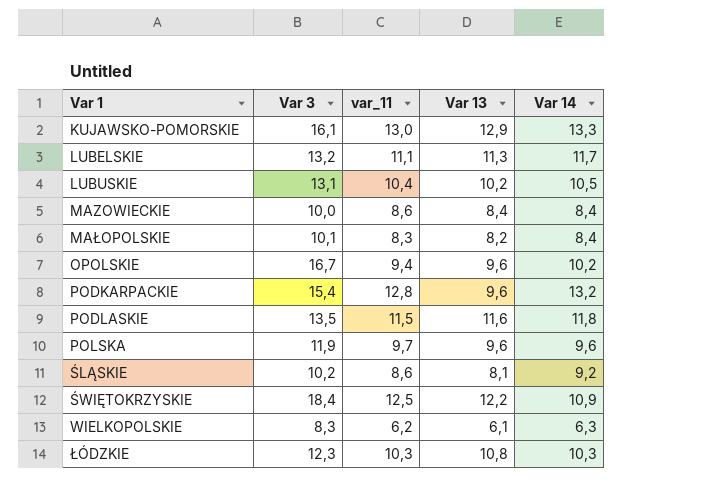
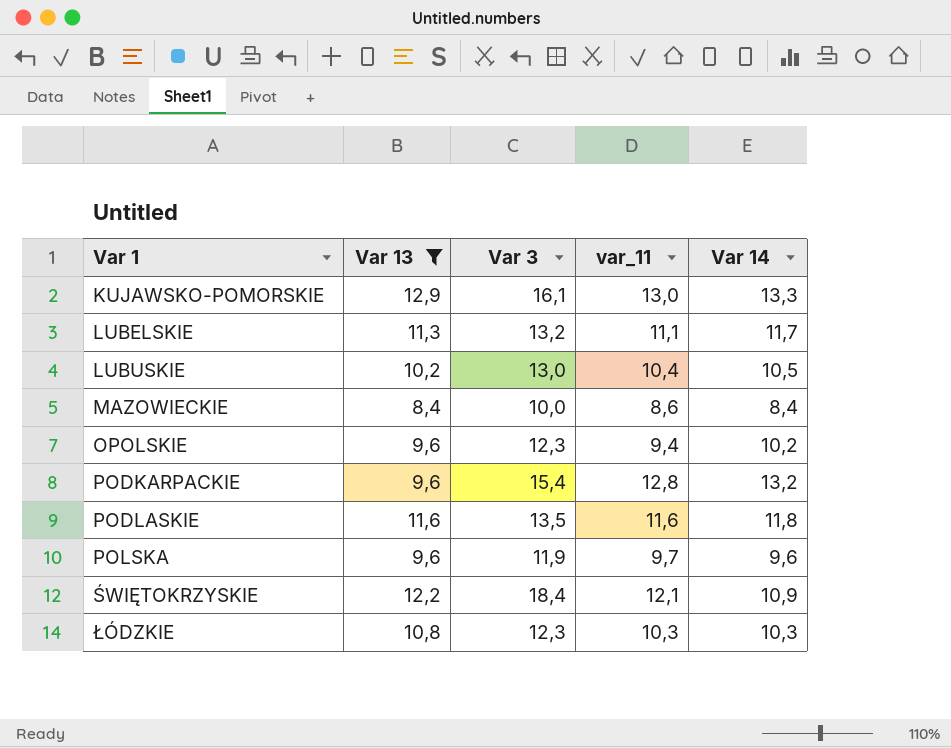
filter: none -> Var 13 >= 8,4
column Var 13 | position: 4 -> 2
LUBUSKIE | Var 3: 13,1 -> 13,0
OPOLSKIE | Var 3: 16,7 -> 12,3
PODLASKIE | var_11: 11,5 -> 11,6
ŚWIĘTOKRZYSKIE | var_11: 12,5 -> 12,1

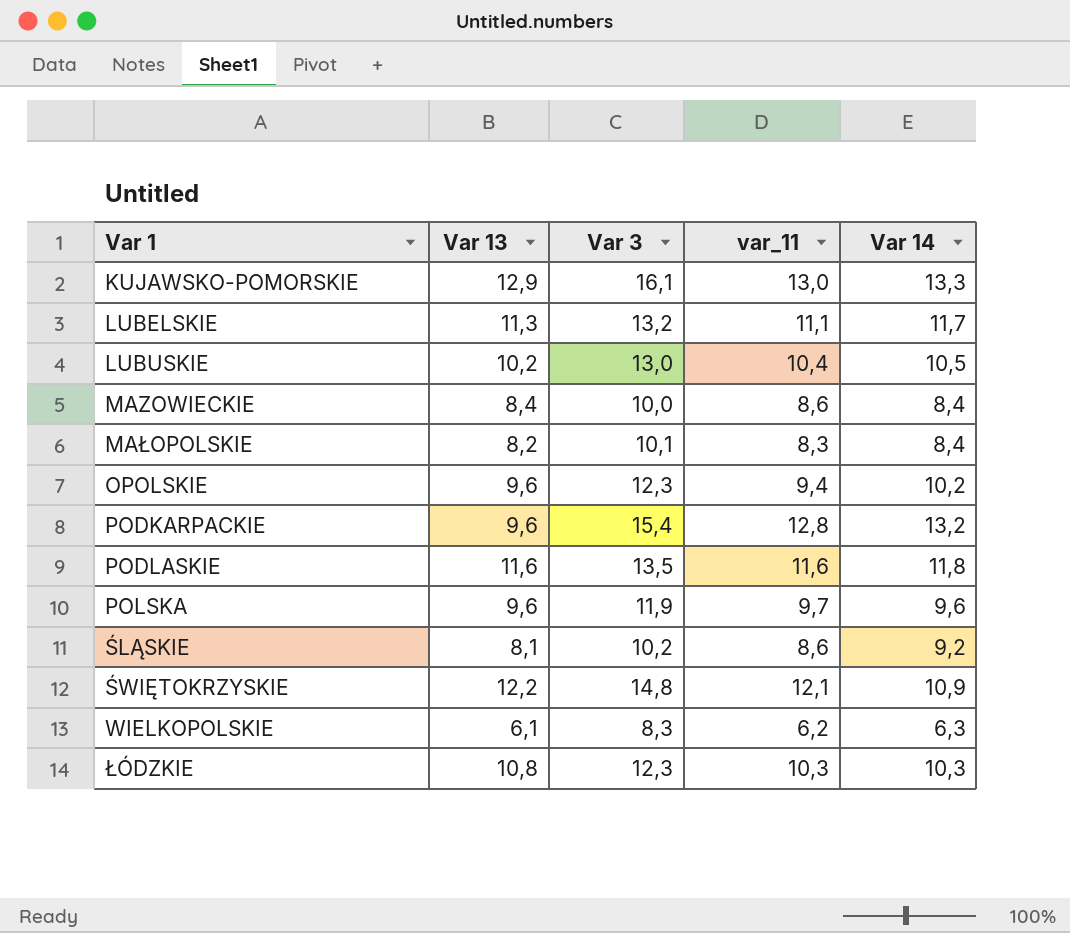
filter: Var 13 >= 8,4 -> none
ŚWIĘTOKRZYSKIE | Var 3: 18,4 -> 14,8

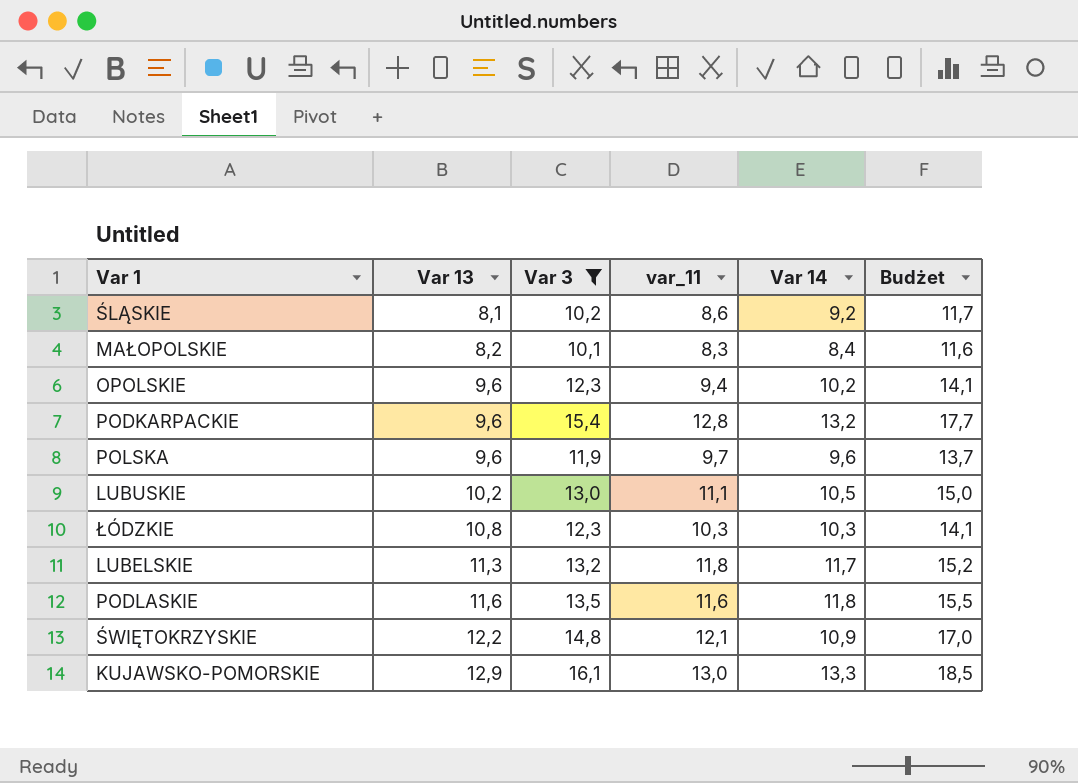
filter: none -> Var 3 >= 10,1
row order: Var 1 ascending -> Var 13 ascending
column Budżet | formula: none -> [Var 3] * 1,15
LUBUSKIE | var_11: 10,4 -> 11,1
LUBELSKIE | var_11: 11,1 -> 11,8

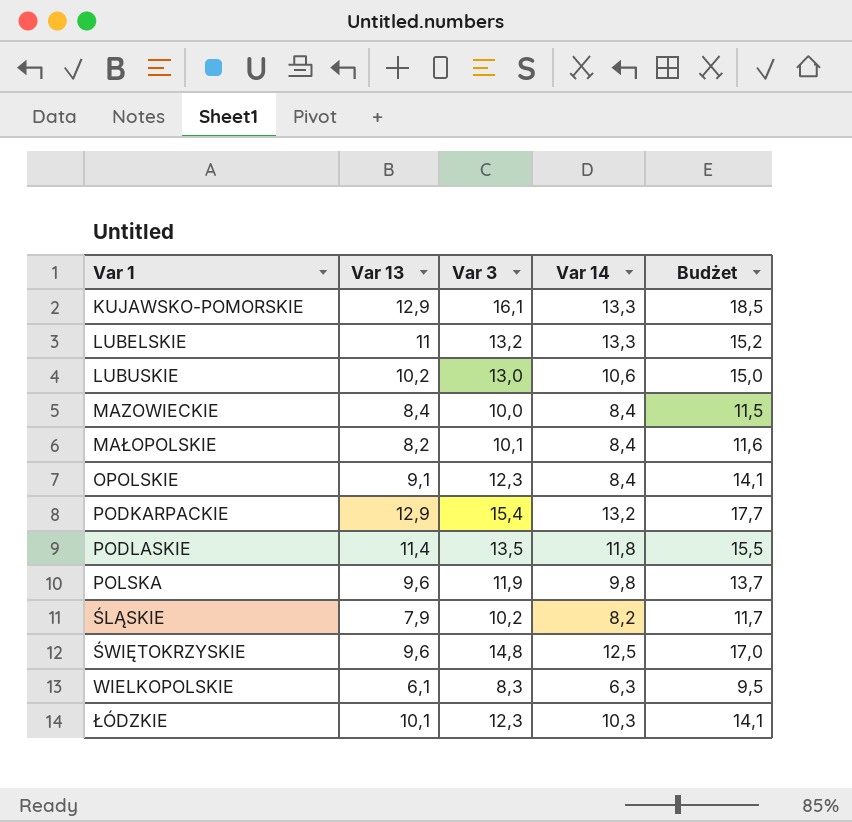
filter: Var 3 >= 10,1 -> none
row order: Var 13 ascending -> Var 1 ascending
column var_11 | position: 4 -> none
LUBELSKIE | Var 13: 11,3 -> 11
LUBELSKIE | Var 14: 11,7 -> 13,3
LUBUSKIE | Var 14: 10,5 -> 10,6
OPOLSKIE | Var 13: 9,6 -> 9,1
OPOLSKIE | Var 14: 10,2 -> 8,4
PODKARPACKIE | Var 13: 9,6 -> 12,9
PODLASKIE | Var 13: 11,6 -> 11,4
POLSKA | Var 14: 9,6 -> 9,8
ŚLĄSKIE | Var 13: 8,1 -> 7,9
ŚLĄSKIE | Var 14: 9,2 -> 8,2
ŚWIĘTOKRZYSKIE | Var 13: 12,2 -> 9,6
ŚWIĘTOKRZYSKIE | Var 14: 10,9 -> 12,5
ŁÓDZKIE | Var 13: 10,8 -> 10,1

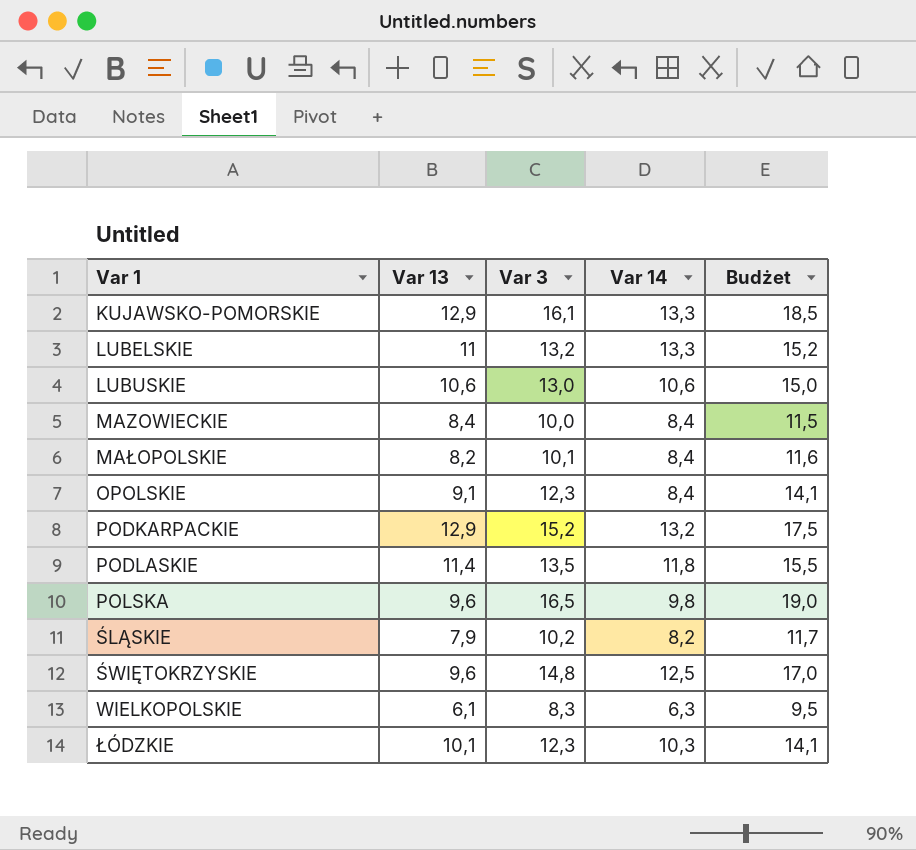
LUBUSKIE | Var 13: 10,2 -> 10,6
PODKARPACKIE | Var 3: 15,4 -> 15,2
PODKARPACKIE | Budżet: 17,7 -> 17,5
POLSKA | Var 3: 11,9 -> 16,5
POLSKA | Budżet: 13,7 -> 19,0

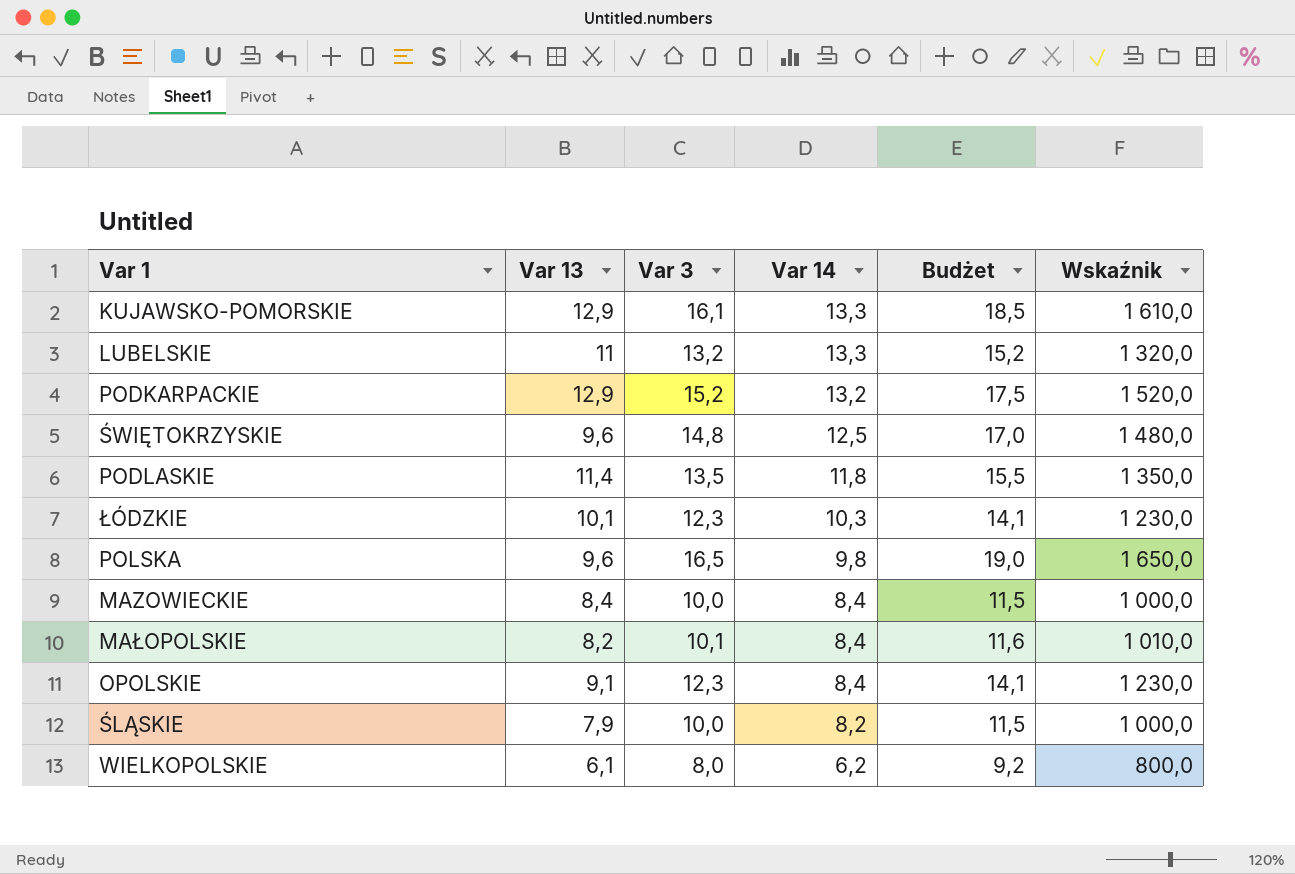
row order: Var 1 ascending -> Var 14 descending
column Wskaźnik | formula: none -> [Var 3] * 100
row LUBUSKIE: 10,6 | 13,0 | 10,6 | 15,0 -> none
ŚLĄSKIE | Var 3: 10,2 -> 10,0
ŚLĄSKIE | Budżet: 11,7 -> 11,5
WIELKOPOLSKIE | Var 3: 8,3 -> 8,0
WIELKOPOLSKIE | Var 14: 6,3 -> 6,2
WIELKOPOLSKIE | Budżet: 9,5 -> 9,2

